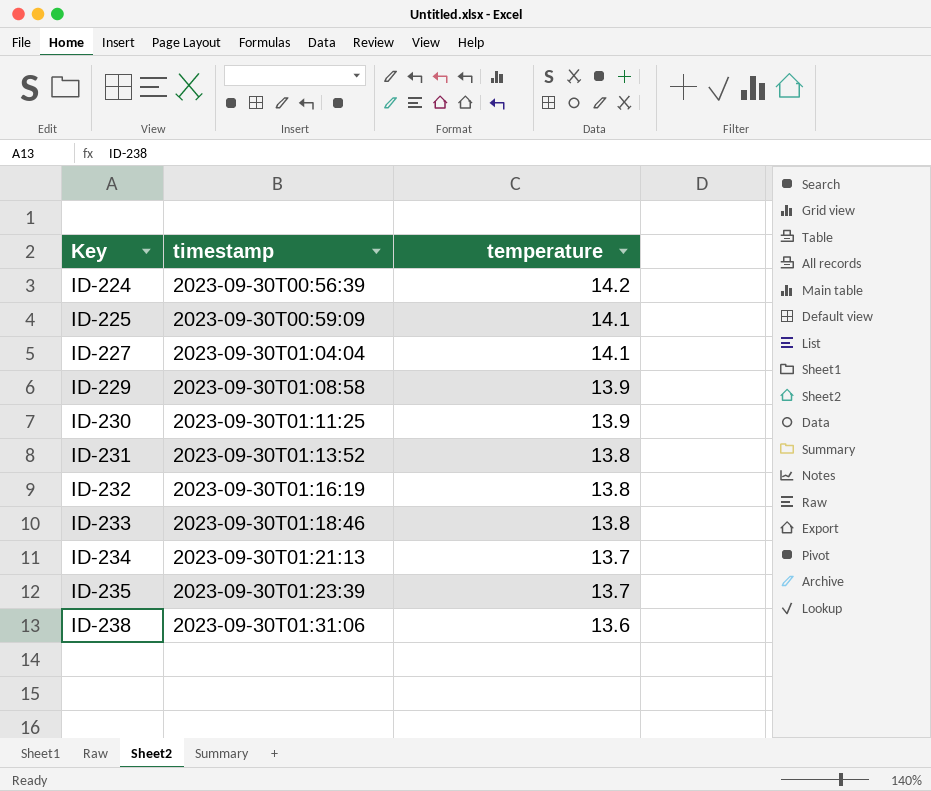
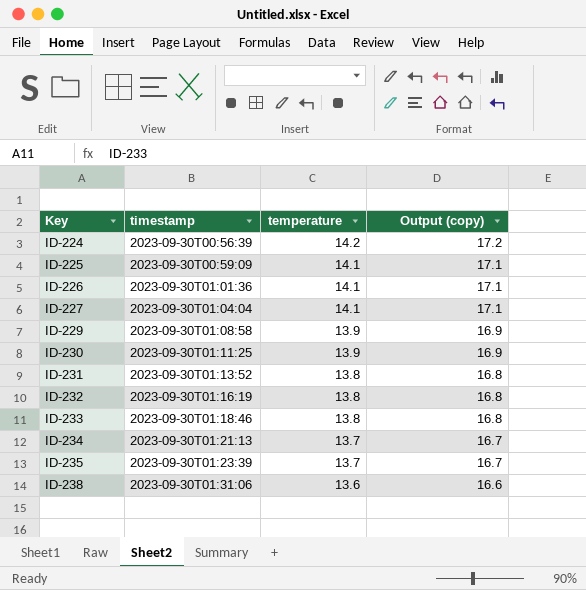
column Output (copy) | formula: none -> [temperature] + 3
row ID-226: none -> 2023-09-30T01:01:36 | 14.1 | 17.1

